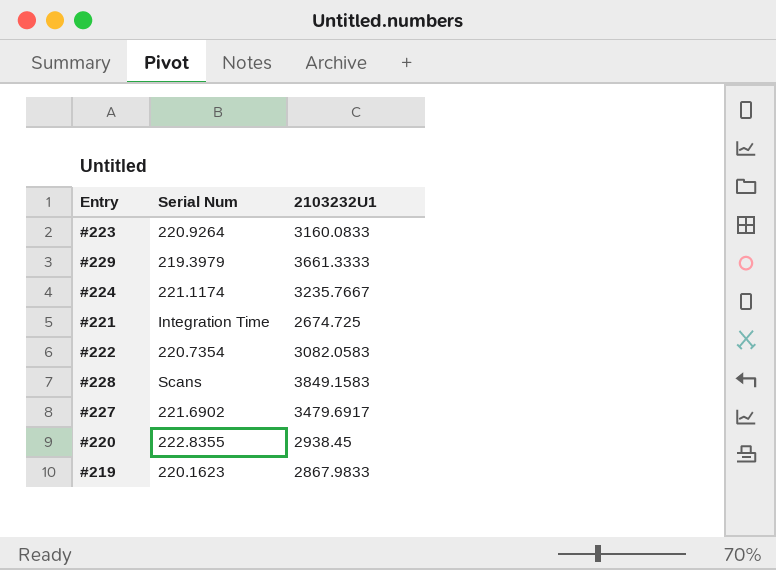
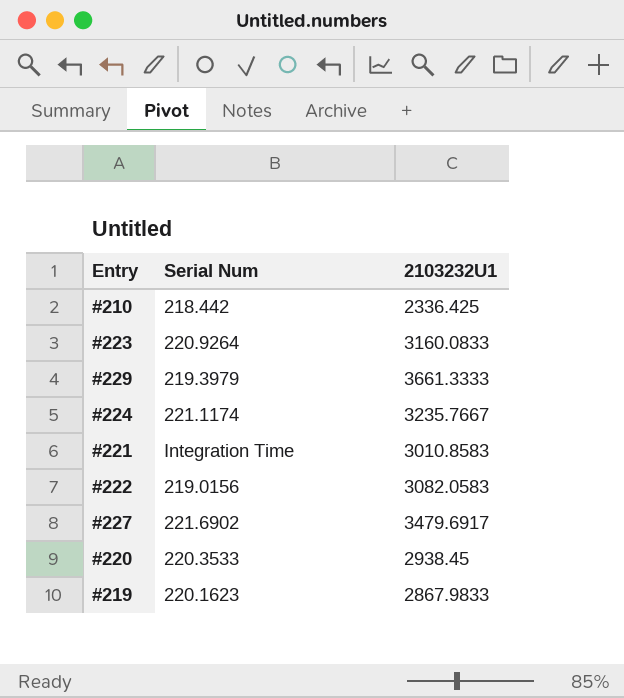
row #228: Scans | 3849.1583 -> none
row #210: none -> 218.442 | 2336.425
#221 | 2103232U1: 2674.725 -> 3010.8583
#222 | Serial Num: 220.7354 -> 219.0156
#220 | Serial Num: 222.8355 -> 220.3533

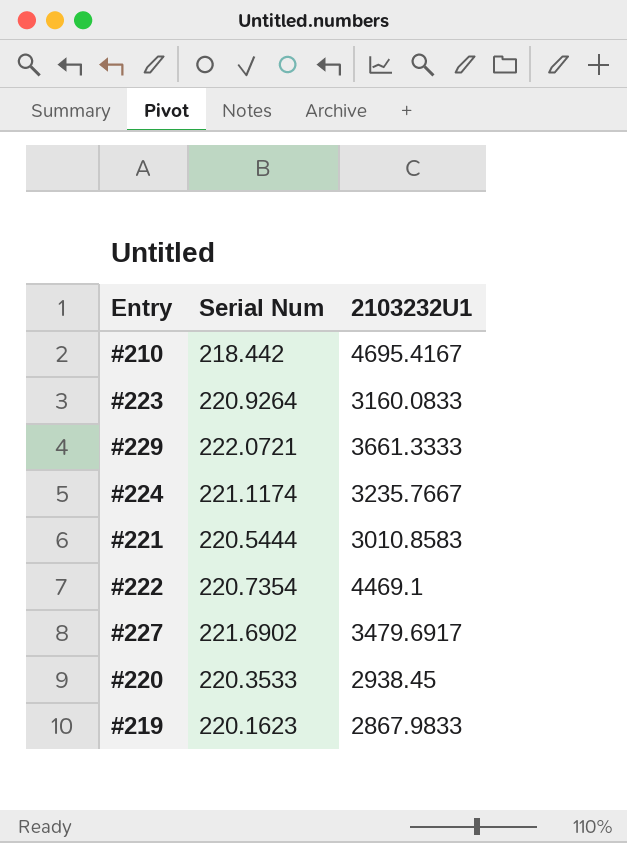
#210 | 2103232U1: 2336.425 -> 4695.4167
#229 | Serial Num: 219.3979 -> 222.0721
#221 | Serial Num: Integration Time -> 220.5444
#222 | Serial Num: 219.0156 -> 220.7354
#222 | 2103232U1: 3082.0583 -> 4469.1

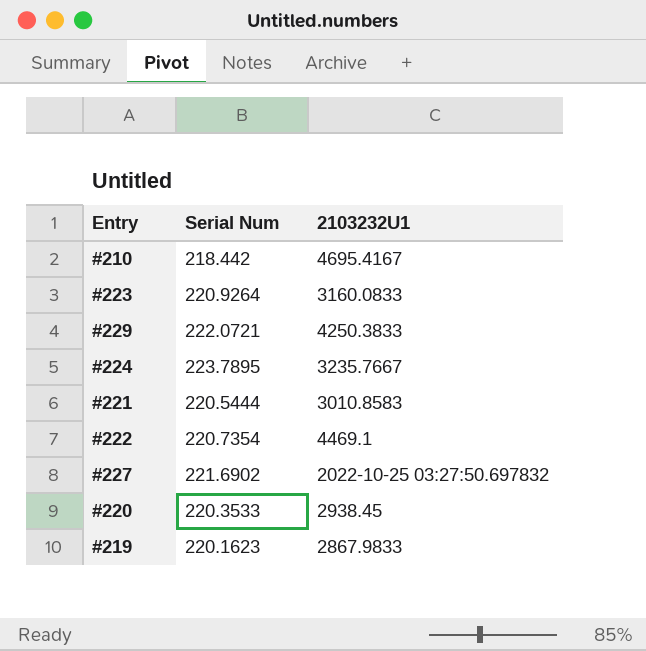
#229 | 2103232U1: 3661.3333 -> 4250.3833
#224 | Serial Num: 221.1174 -> 223.7895
#227 | 2103232U1: 3479.6917 -> 2022-10-25 03:27:50.697832

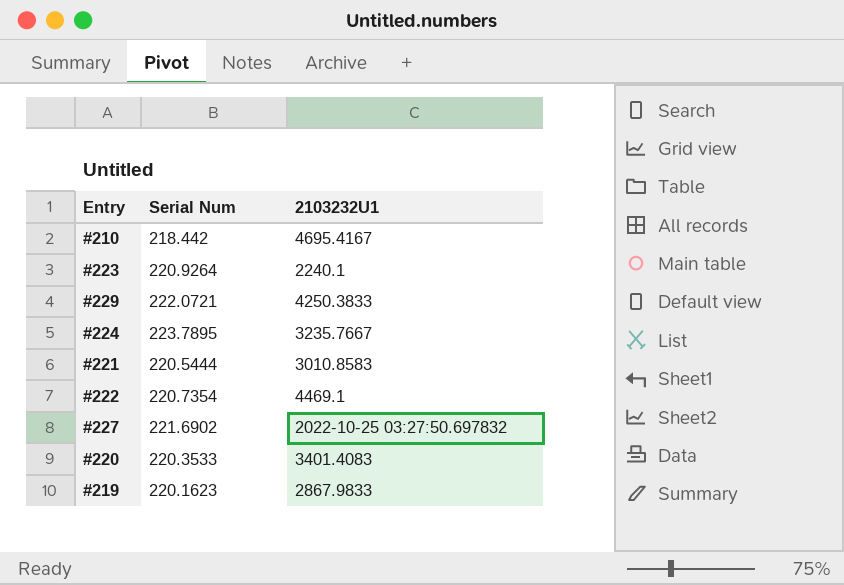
#223 | 2103232U1: 3160.0833 -> 2240.1
#220 | 2103232U1: 2938.45 -> 3401.4083

